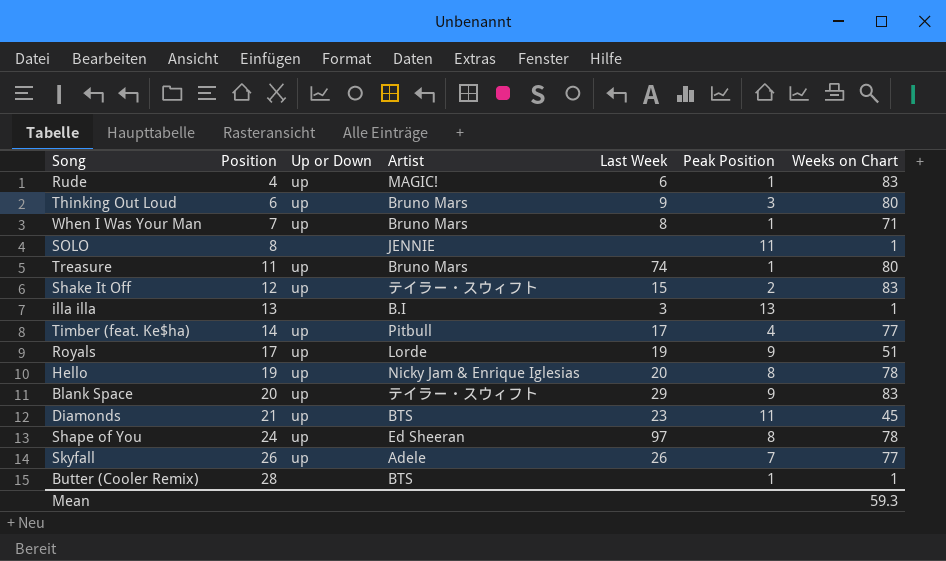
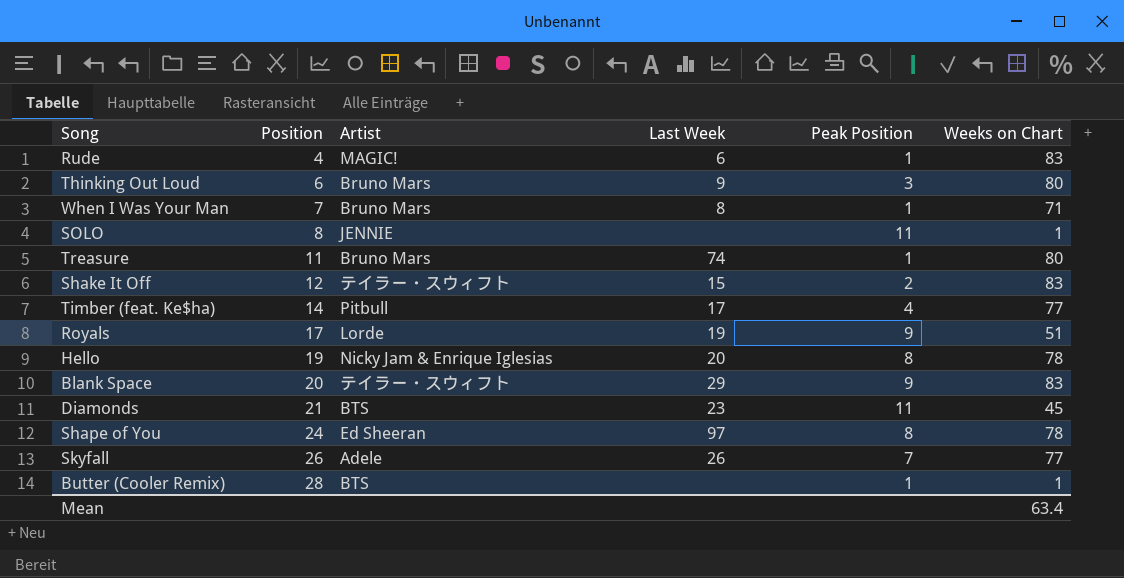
column Up or Down | position: 3 -> none
row illa illa: 13 | none | B.I | 3 | 13 | 1 -> none
Mean | Weeks on Chart: 59.3 -> 63.4

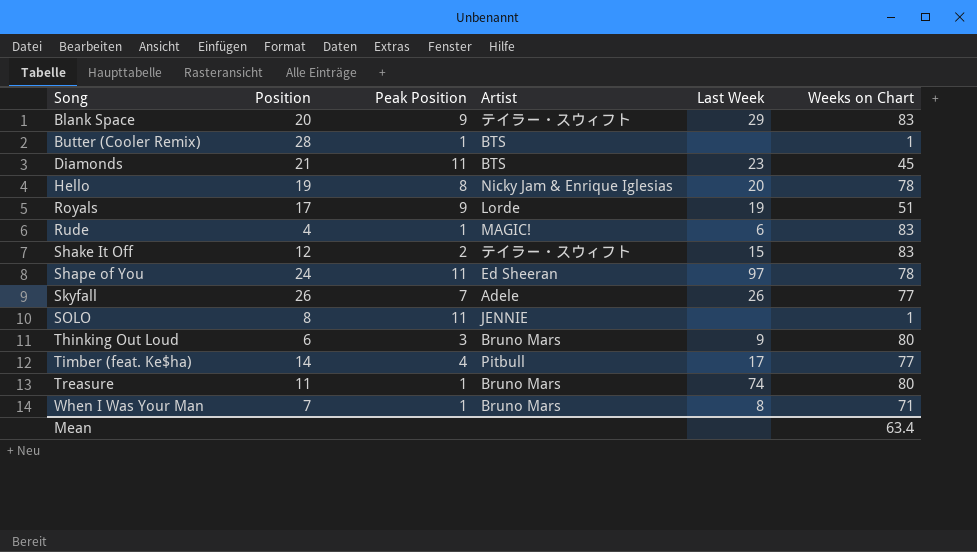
row order: Position ascending -> Song ascending
column Peak Position | position: 5 -> 3
Shape of You | Peak Position: 8 -> 11

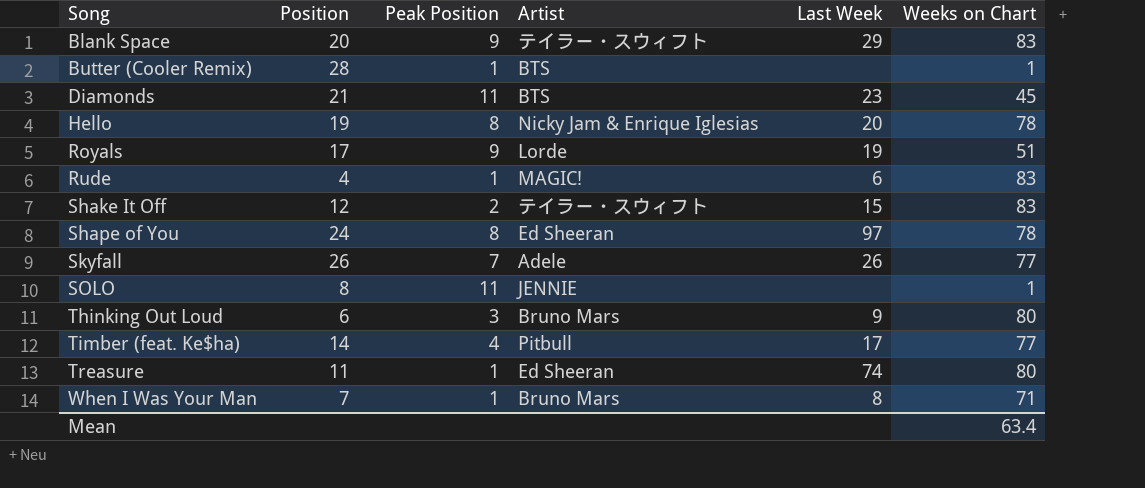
Shape of You | Peak Position: 11 -> 8
Treasure | Artist: Bruno Mars -> Ed Sheeran

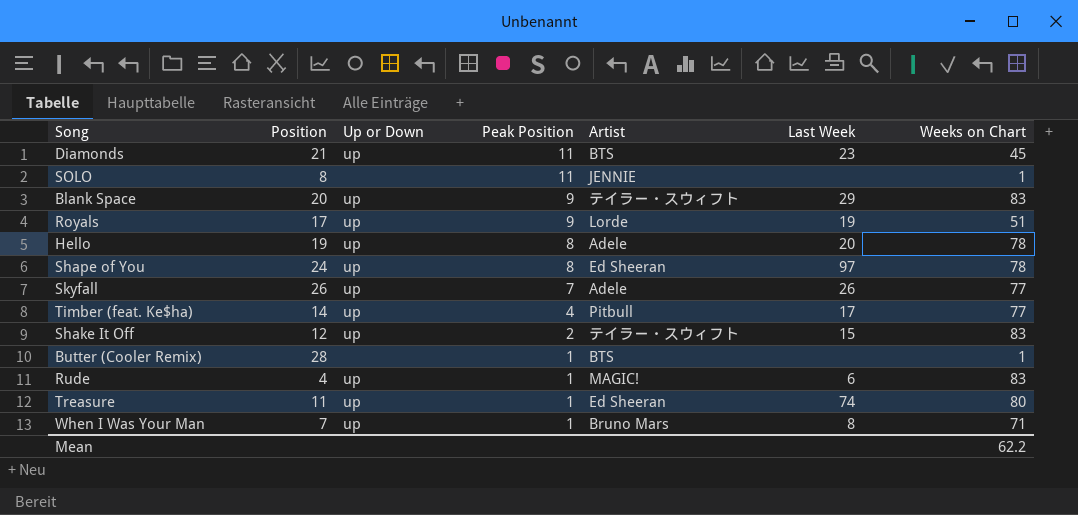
row order: Song ascending -> Peak Position descending
column Up or Down | position: none -> 3
row Thinking Out Loud: 6 | 3 | Bruno Mars | 9 | 80 -> none
Hello | Artist: Nicky Jam & Enrique Iglesias -> Adele
Mean | Weeks on Chart: 63.4 -> 62.2

